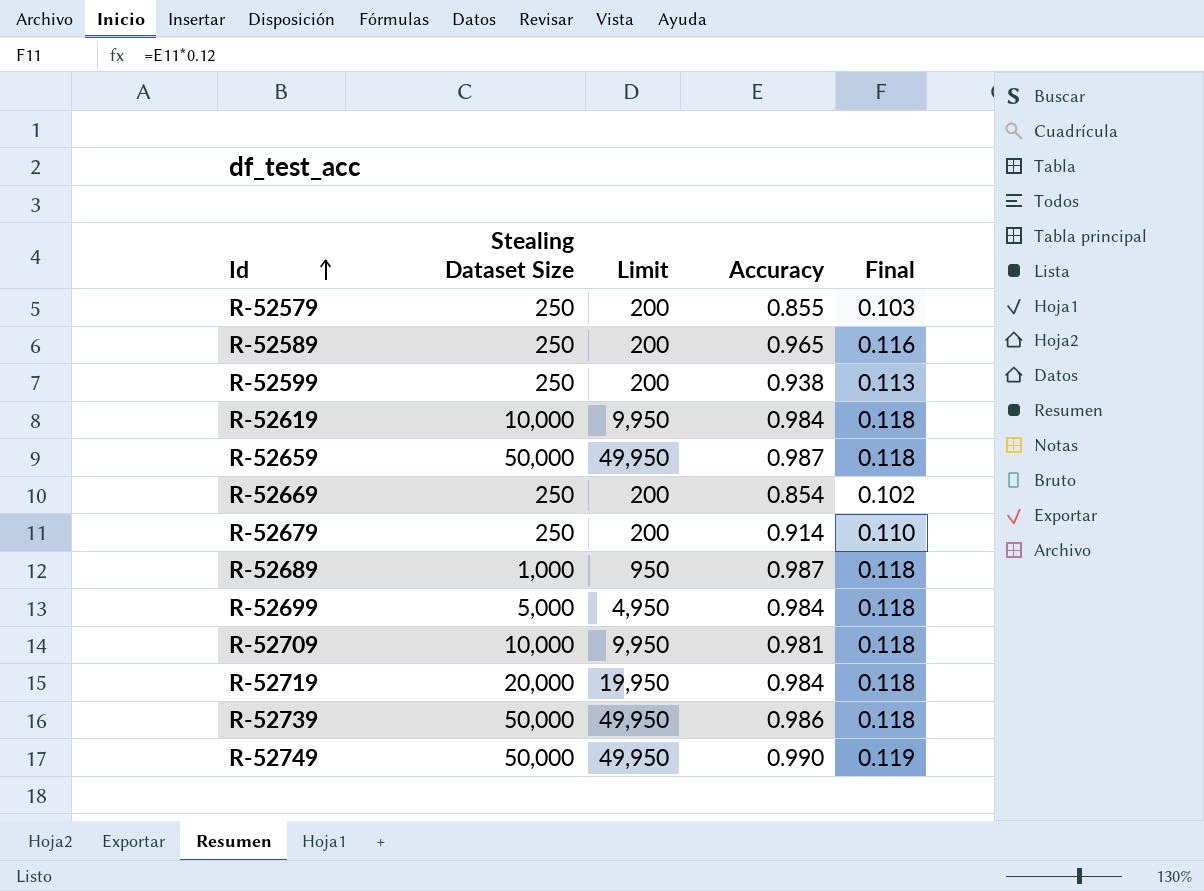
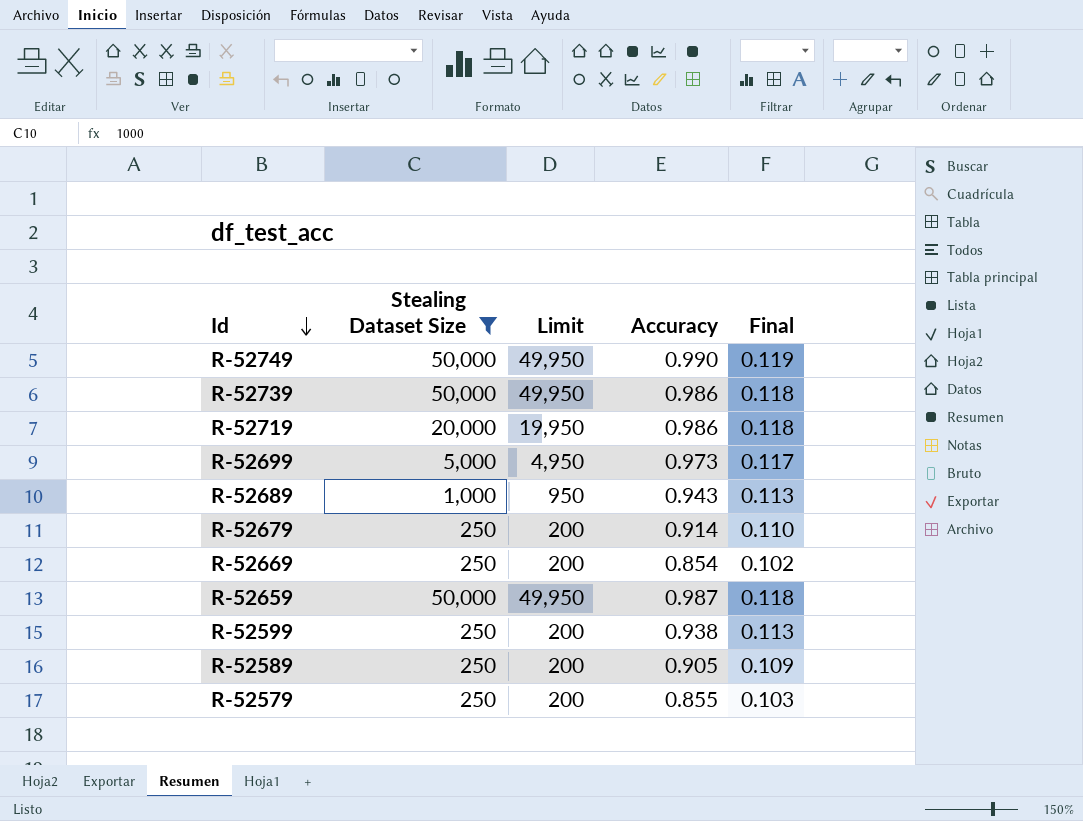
filter: none -> Stealing Dataset Size != 10,000
row order: Id ascending -> Id descending
R-52719 | Accuracy: 0.984 -> 0.986
R-52699 | Accuracy: 0.984 -> 0.973
R-52699 | Final: 0.118 -> 0.117
R-52689 | Accuracy: 0.987 -> 0.943
R-52689 | Final: 0.118 -> 0.113
R-52589 | Accuracy: 0.965 -> 0.905
R-52589 | Final: 0.116 -> 0.109

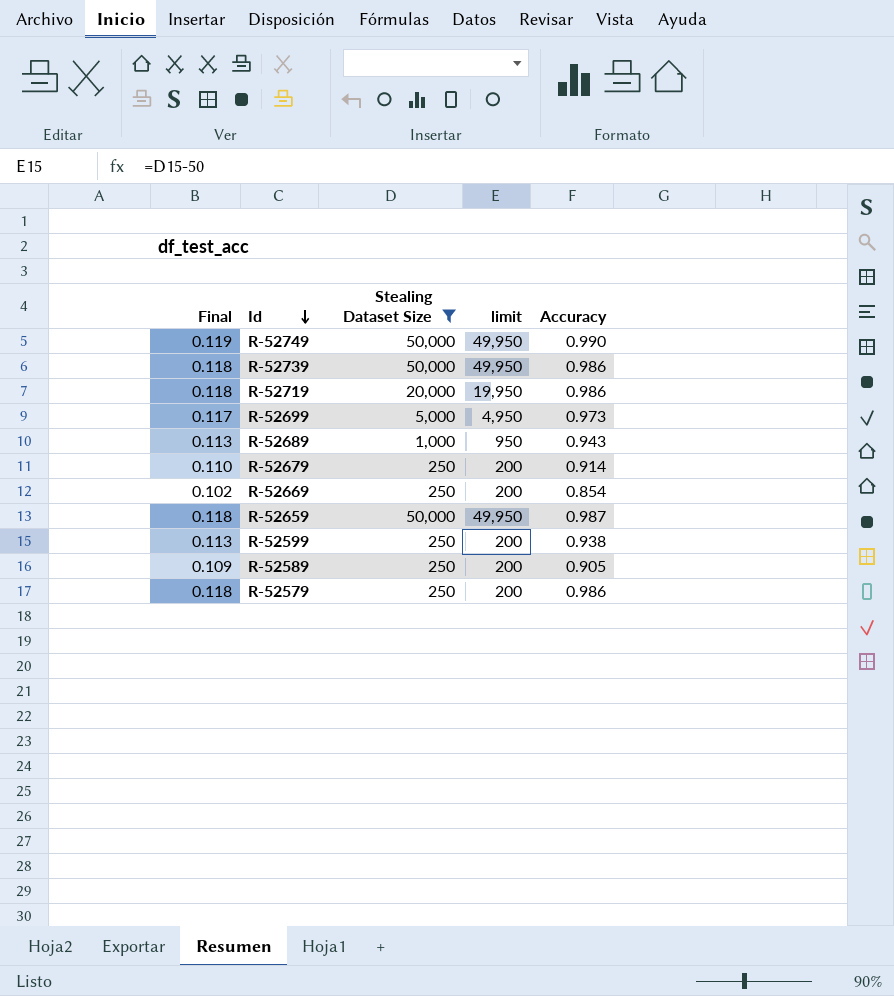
column Final | position: 5 -> 1
column name: Limit -> limit
R-52579 | Final: 0.103 -> 0.118
R-52579 | Accuracy: 0.855 -> 0.986

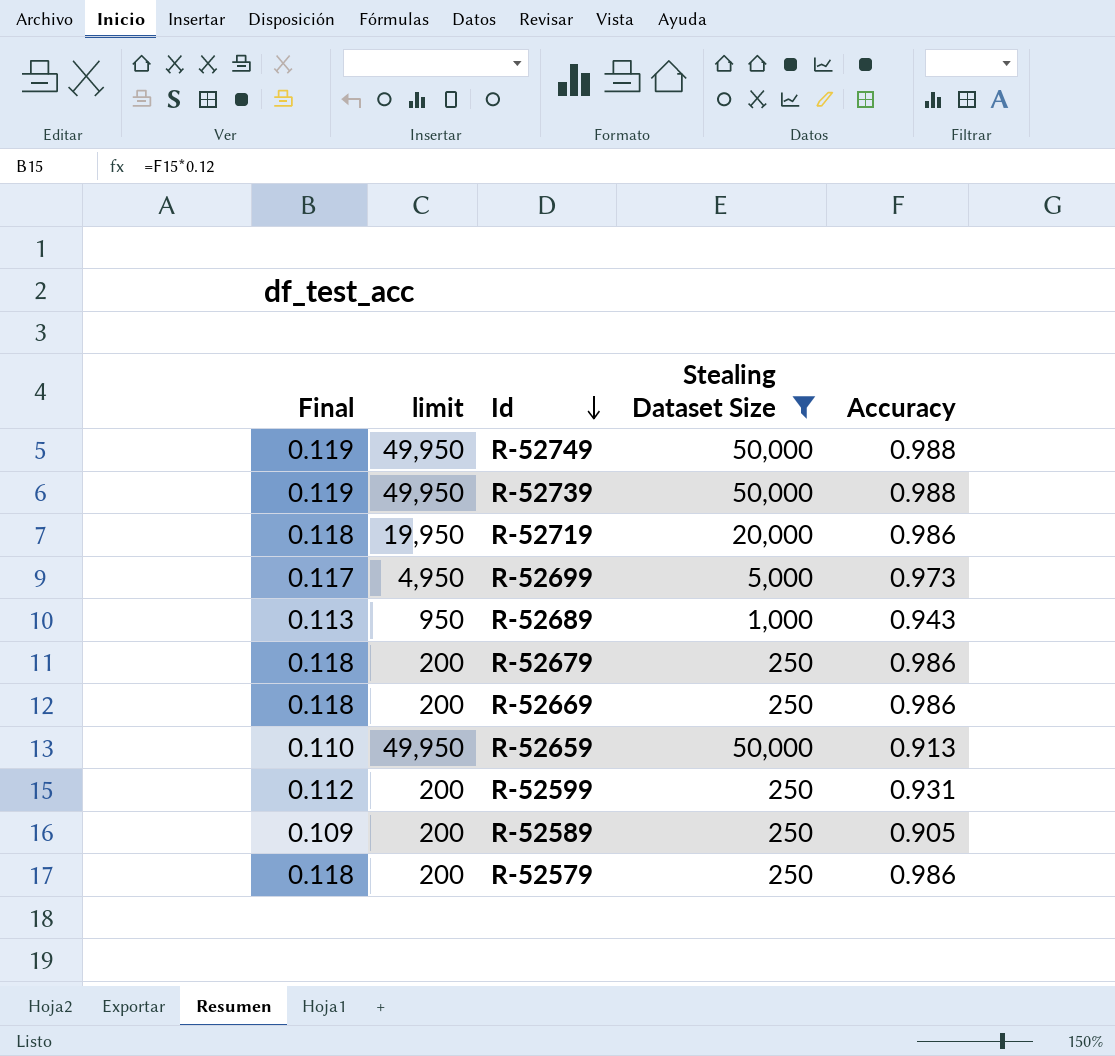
column limit | position: 4 -> 2
R-52749 | Accuracy: 0.990 -> 0.988
R-52739 | Final: 0.118 -> 0.119
R-52739 | Accuracy: 0.986 -> 0.988
R-52679 | Final: 0.110 -> 0.118
R-52679 | Accuracy: 0.914 -> 0.986
R-52669 | Final: 0.102 -> 0.118
R-52669 | Accuracy: 0.854 -> 0.986
R-52659 | Final: 0.118 -> 0.110
R-52659 | Accuracy: 0.987 -> 0.913
R-52599 | Final: 0.113 -> 0.112
R-52599 | Accuracy: 0.938 -> 0.931

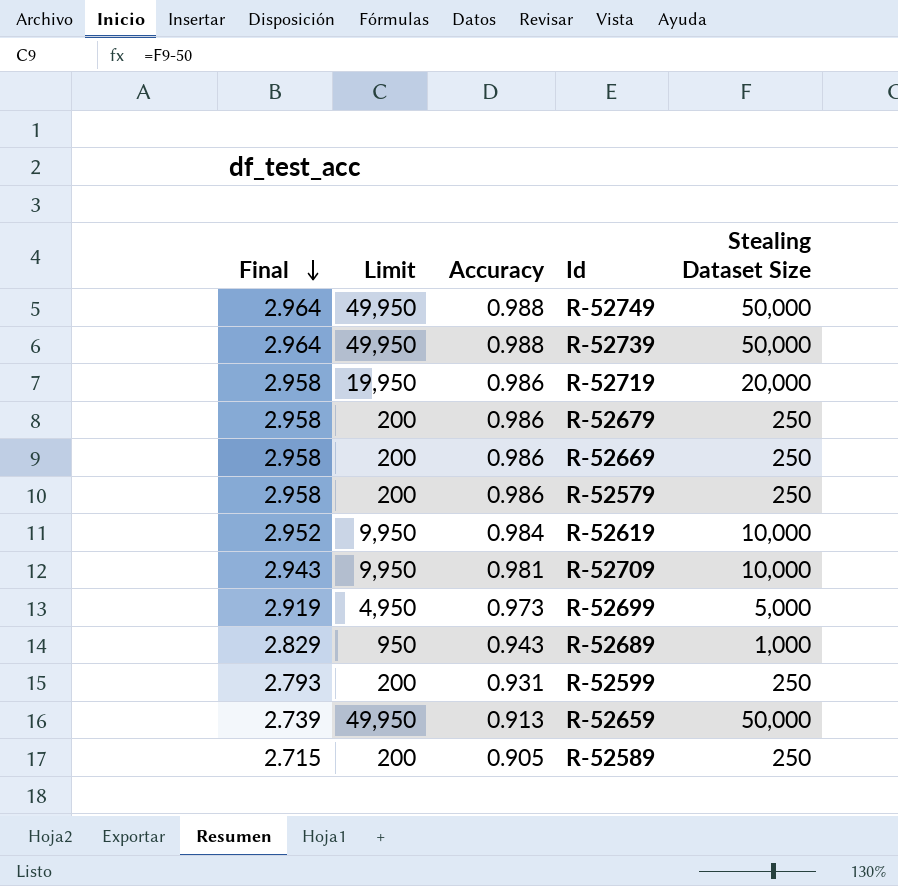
filter: Stealing Dataset Size != 10,000 -> none
row order: Id descending -> Final descending
column Final | formula: [Accuracy] * 0.12 -> [Accuracy] * 3
column name: limit -> Limit
column Accuracy | position: 5 -> 3

